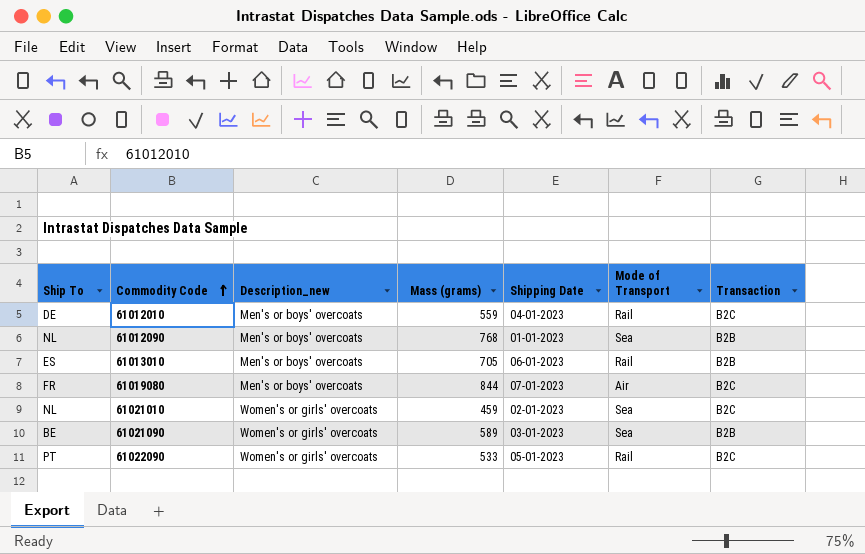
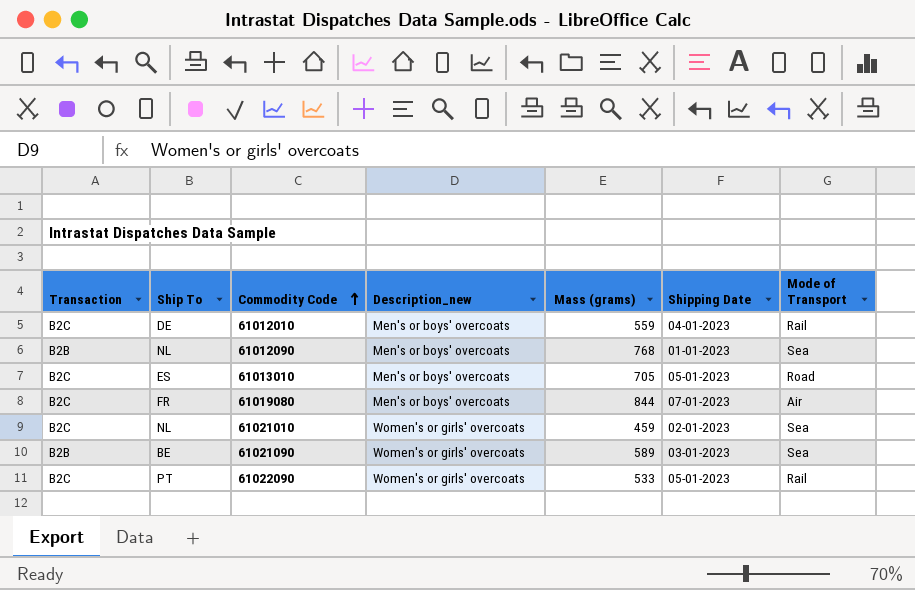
column Transaction | position: 7 -> 1
61013010 | Transaction: B2B -> B2C
61013010 | Shipping Date: 06-01-2023 -> 05-01-2023
61013010 | Mode of Transport: Rail -> Road

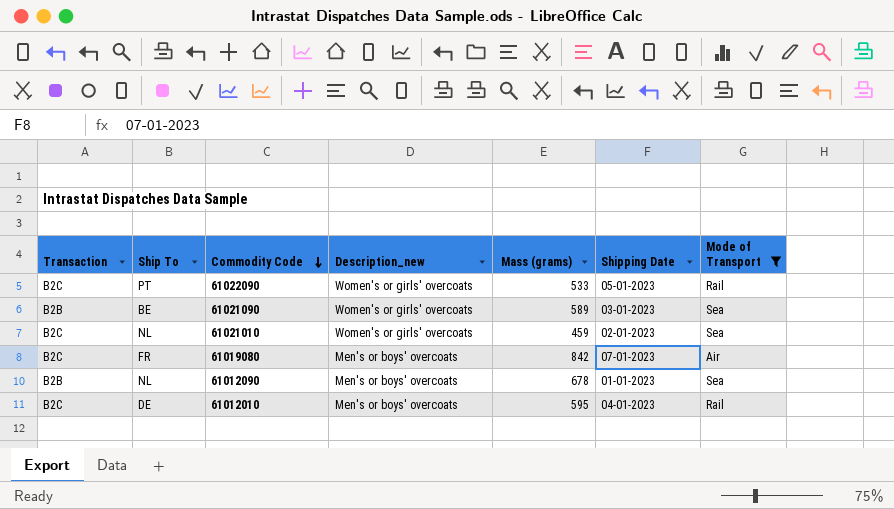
filter: none -> Mode of Transport != Road
row order: Commodity Code ascending -> Commodity Code descending
61019080 | Mass (grams): 844 -> 842
61012090 | Mass (grams): 768 -> 678
61012010 | Mass (grams): 559 -> 595

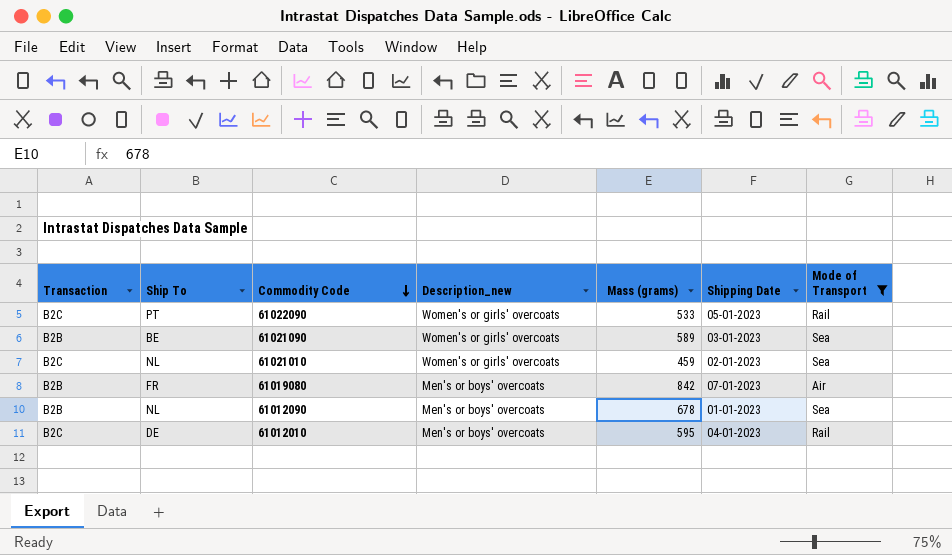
61019080 | Transaction: B2C -> B2B

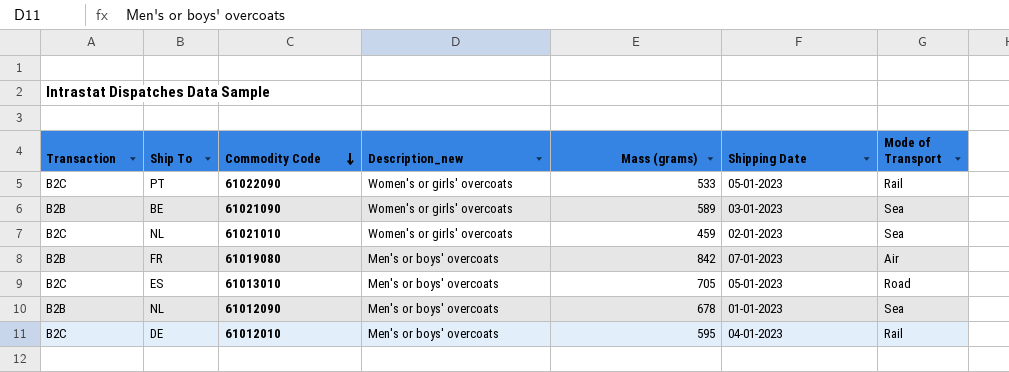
filter: Mode of Transport != Road -> none

